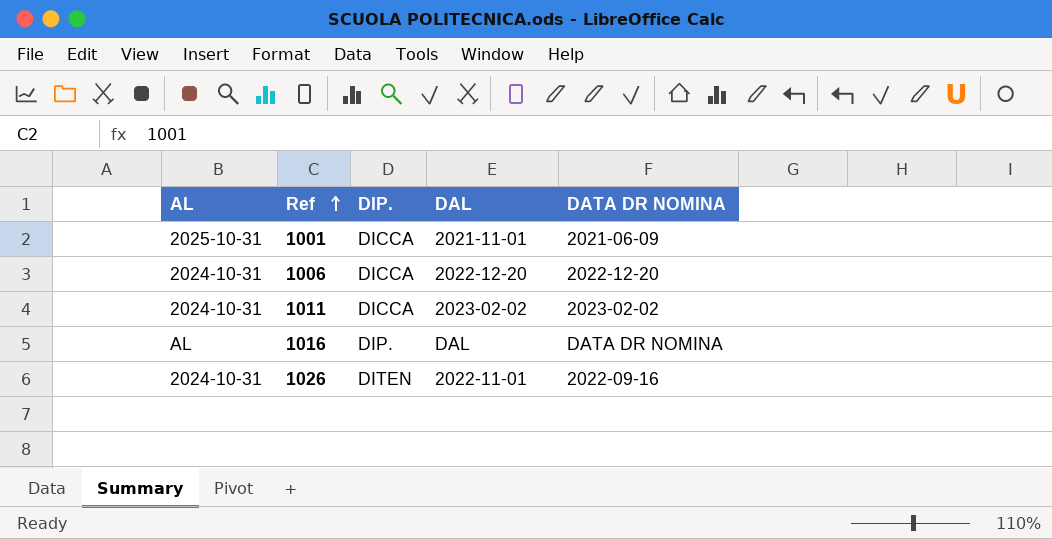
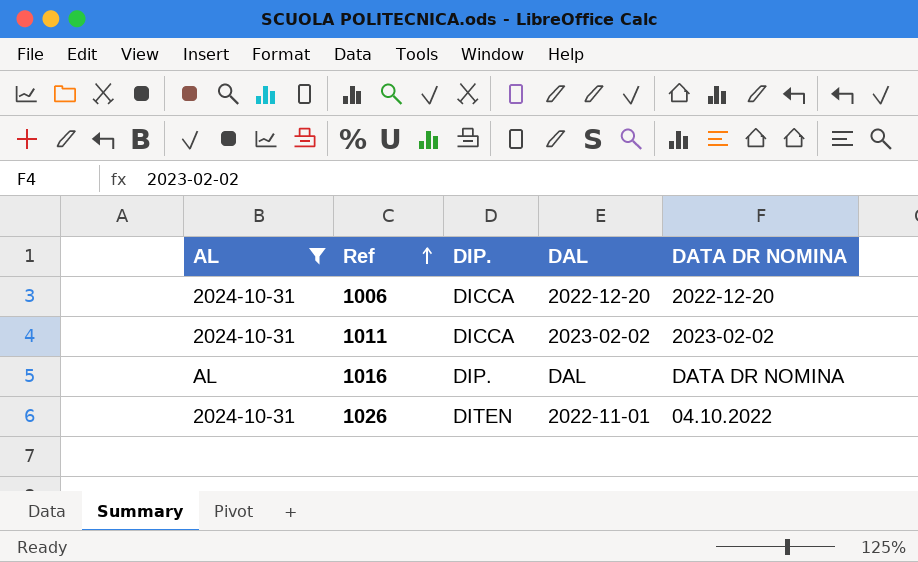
filter: none -> AL != 2025-10-31
1026 | DATA DR NOMINA: 2022-09-16 -> 04.10.2022

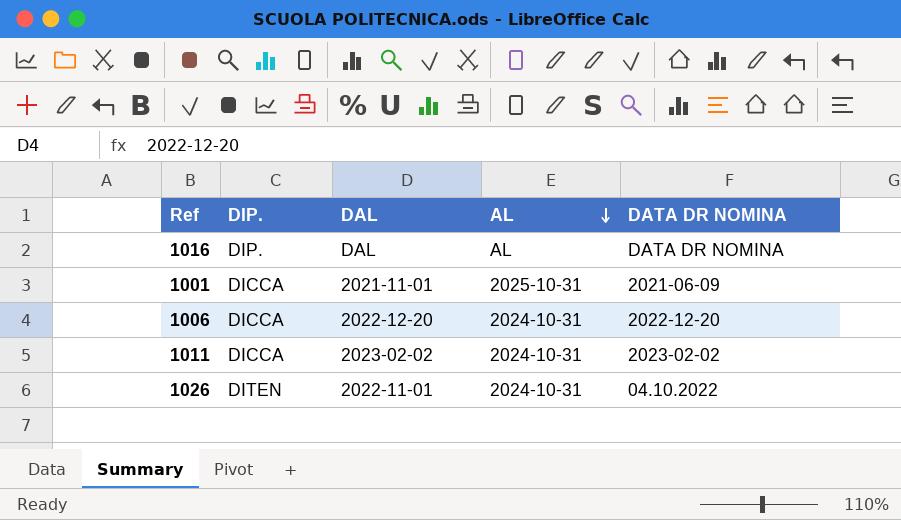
filter: AL != 2025-10-31 -> none
row order: Ref ascending -> AL descending
column AL | position: 1 -> 4

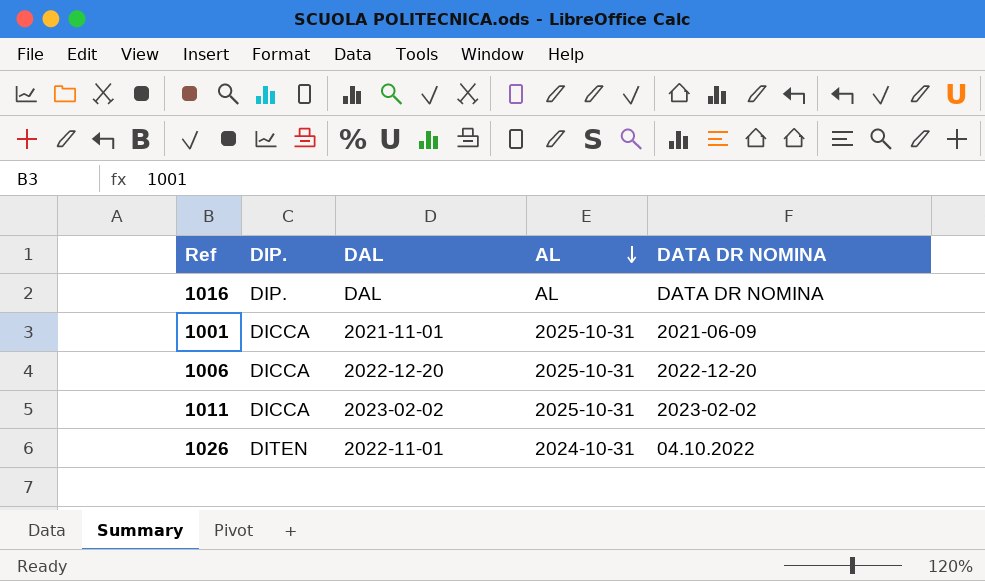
1006 | AL: 2024-10-31 -> 2025-10-31
1011 | AL: 2024-10-31 -> 2025-10-31

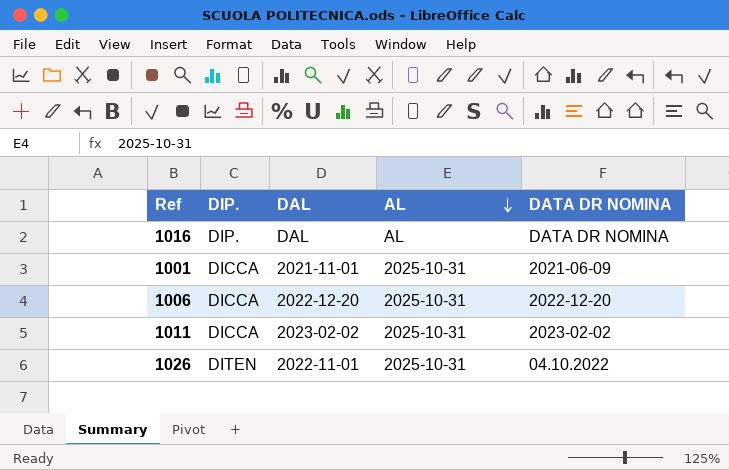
1026 | AL: 2024-10-31 -> 2025-10-31

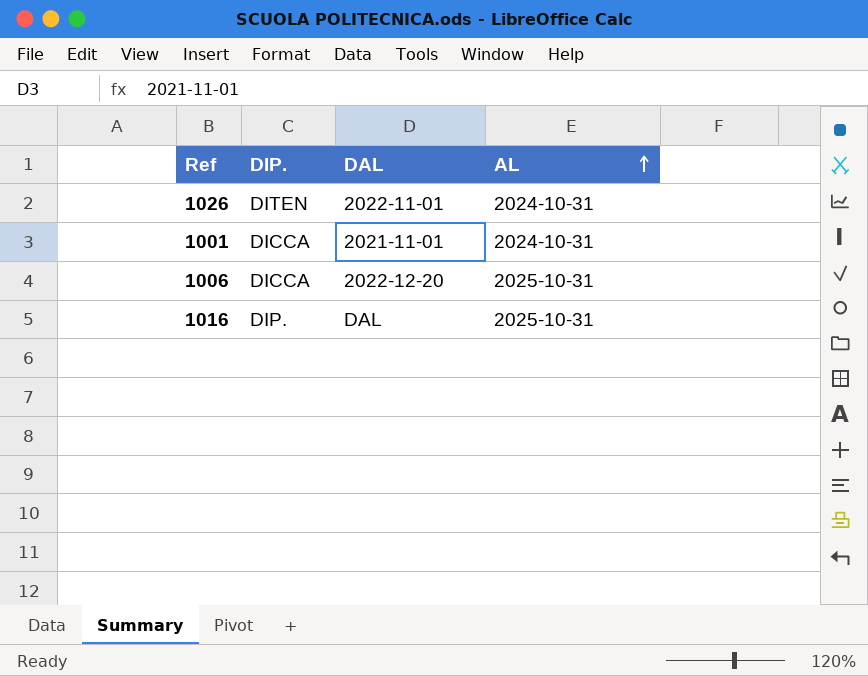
row order: AL descending -> AL ascending
column DATA DR NOMINA | position: 5 -> none
row 1011: DICCA | 2023-02-02 | 2025-10-31 | 2023-02-02 -> none
1026 | AL: 2025-10-31 -> 2024-10-31
1001 | AL: 2025-10-31 -> 2024-10-31
1016 | AL: AL -> 2025-10-31

